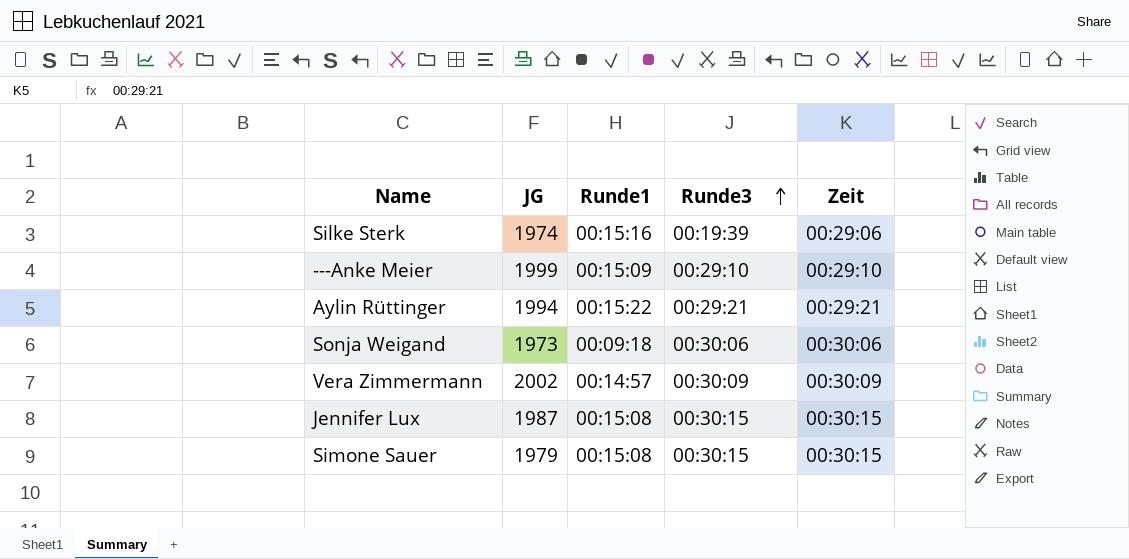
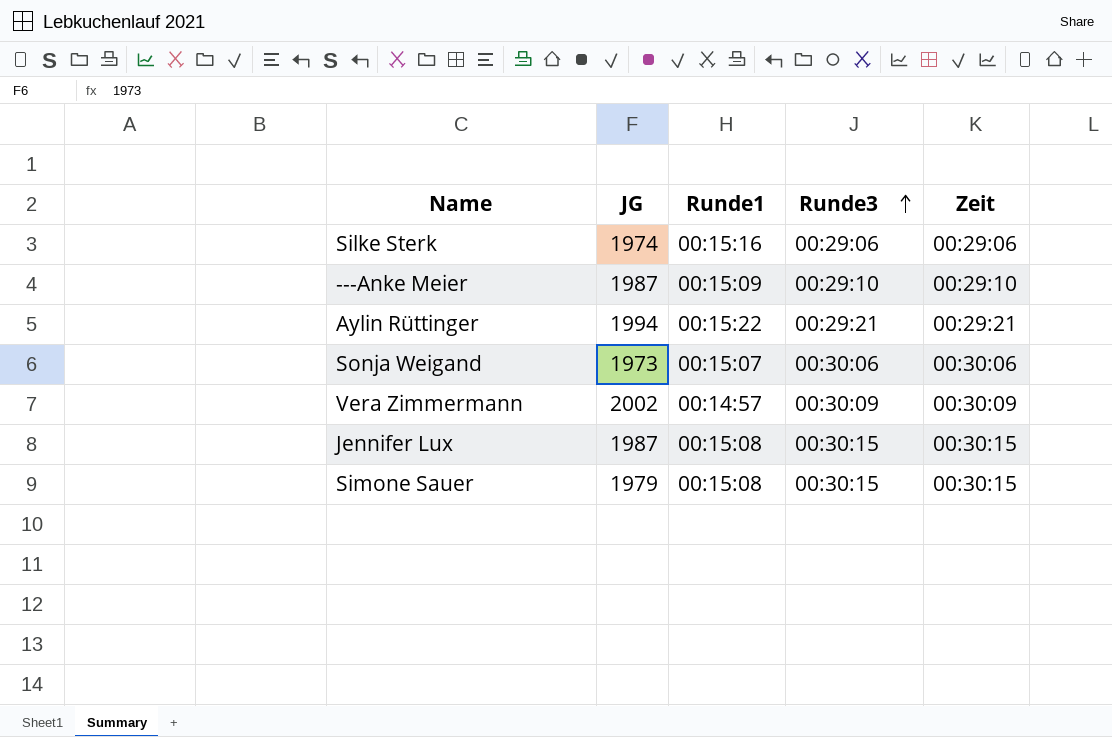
Silke Sterk | Runde3: 00:19:39 -> 00:29:06
---Anke Meier | JG: 1999 -> 1987
Sonja Weigand | Runde1: 00:09:18 -> 00:15:07

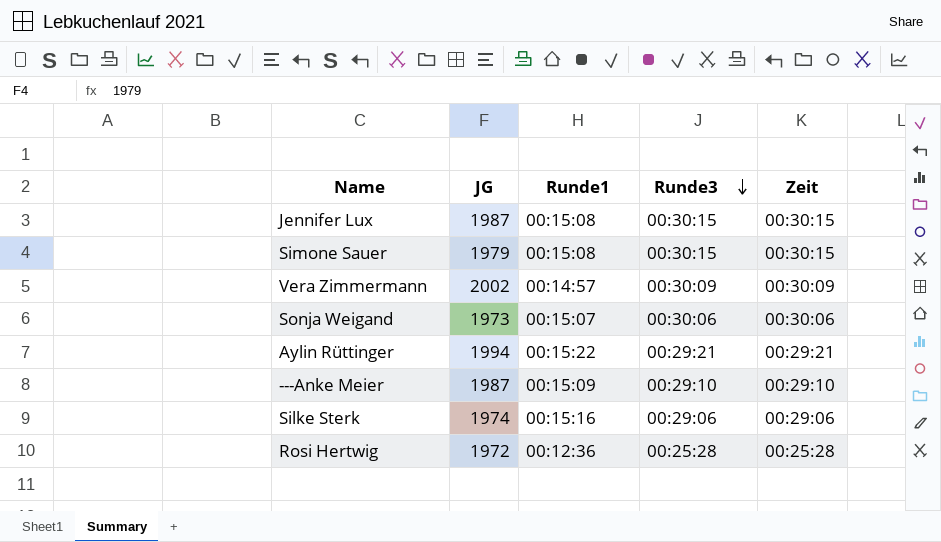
row order: Runde3 ascending -> Runde3 descending
row Rosi Hertwig: none -> 1972 | 00:12:36 | 00:25:28 | 00:25:28

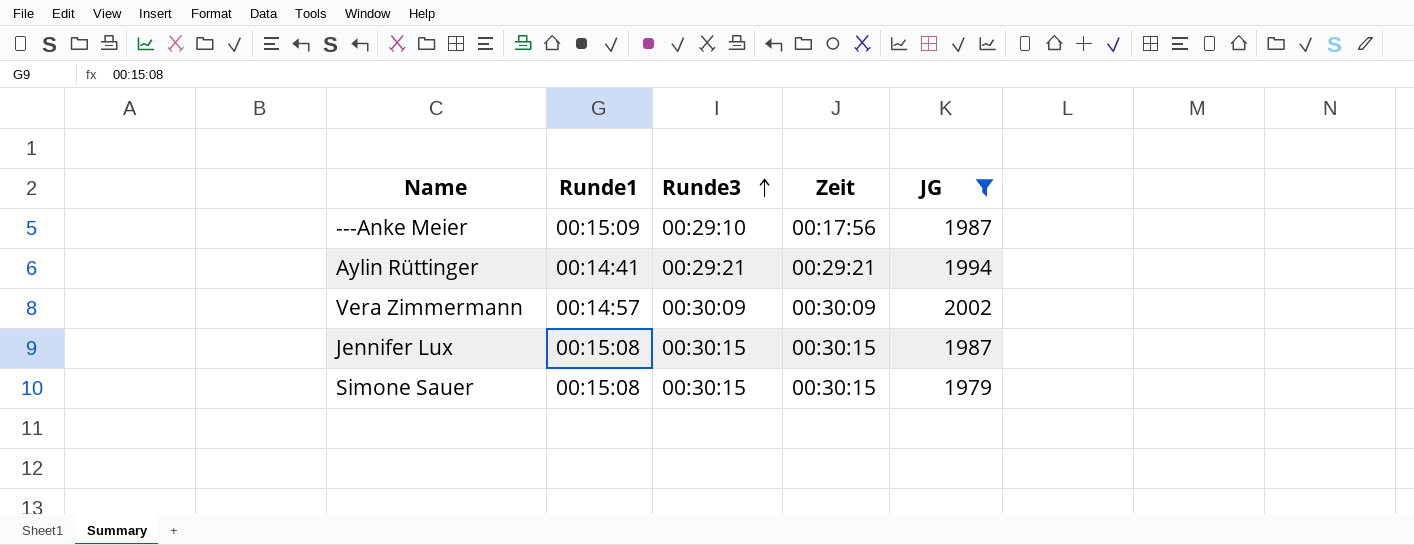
filter: none -> JG >= 1979
row order: Runde3 descending -> Runde3 ascending
column JG | position: 2 -> 5
---Anke Meier | Zeit: 00:29:10 -> 00:17:56
Aylin Rüttinger | Runde1: 00:15:22 -> 00:14:41

